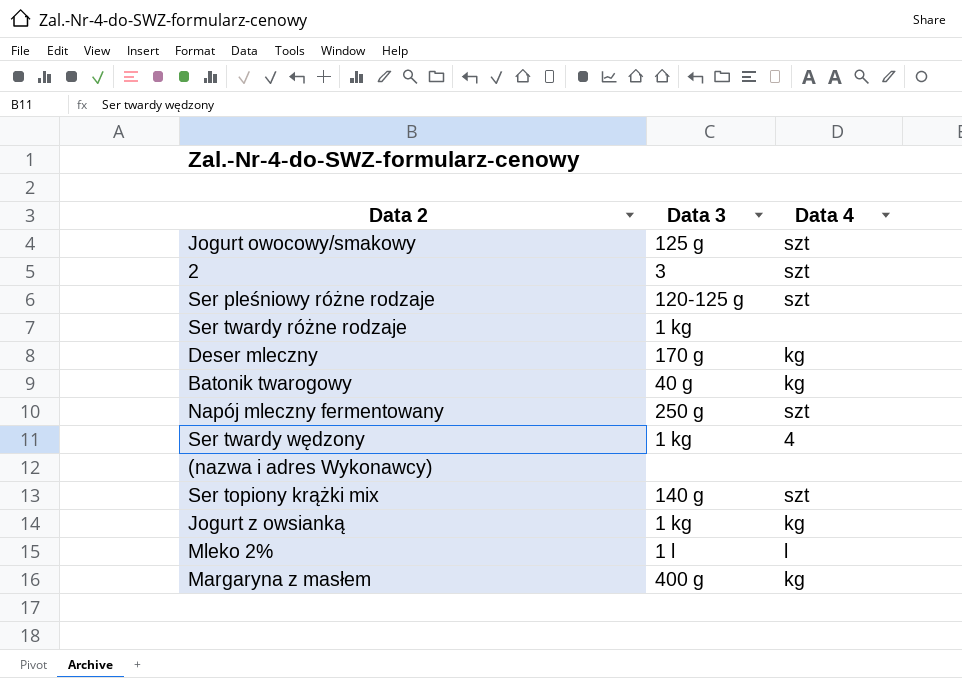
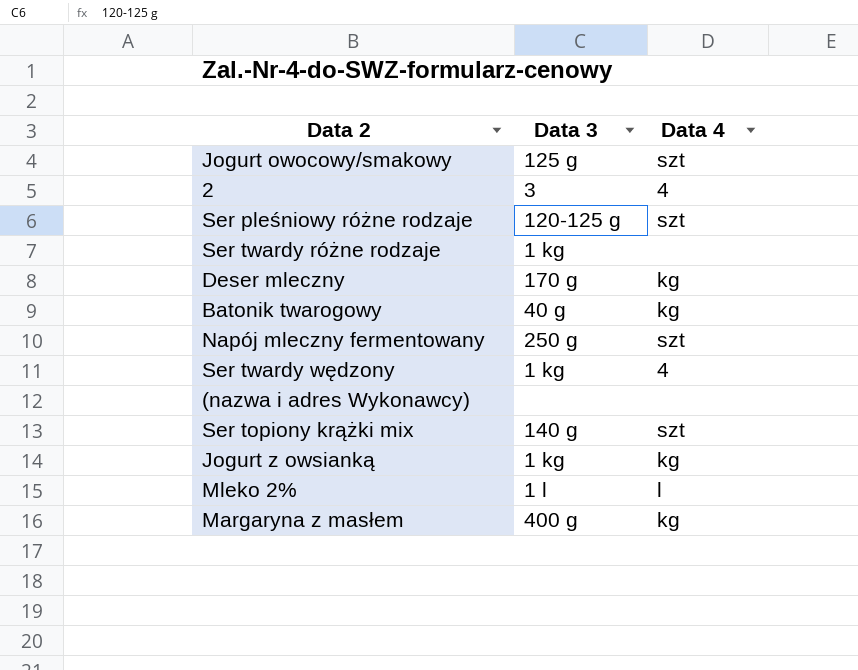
2 | Data 4: szt -> 4

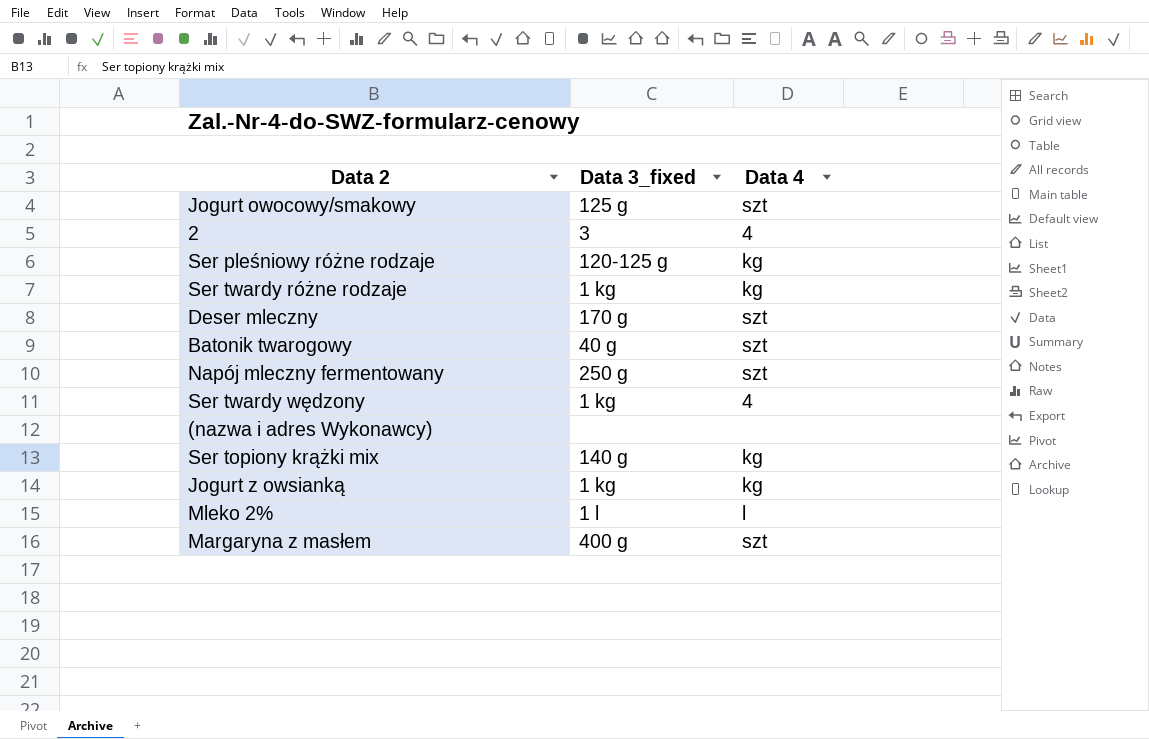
column name: Data 3 -> Data 3_fixed
Ser pleśniowy różne rodzaje | Data 4: szt -> kg
Ser twardy różne rodzaje | Data 4: none -> kg
Deser mleczny | Data 4: kg -> szt
Batonik twarogowy | Data 4: kg -> szt
Ser topiony krążki mix | Data 4: szt -> kg
Margaryna z masłem | Data 4: kg -> szt

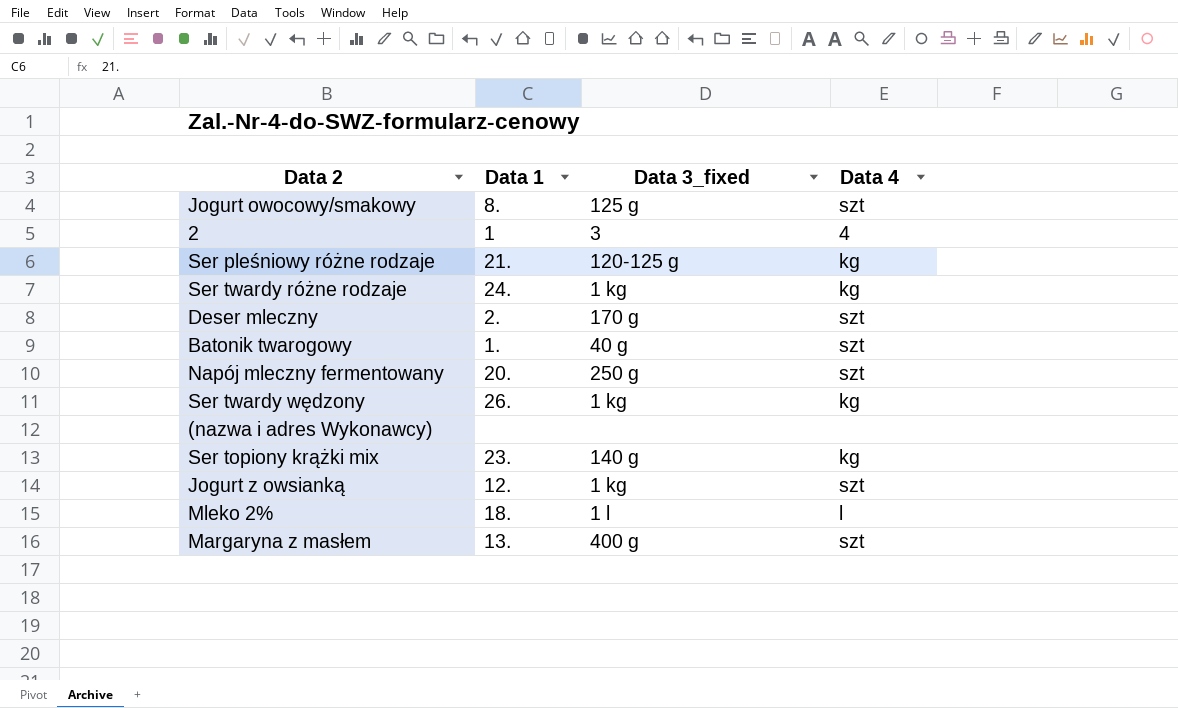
column Data 1 | position: none -> 2
Ser twardy wędzony | Data 4: 4 -> kg
Jogurt z owsianką | Data 4: kg -> szt

